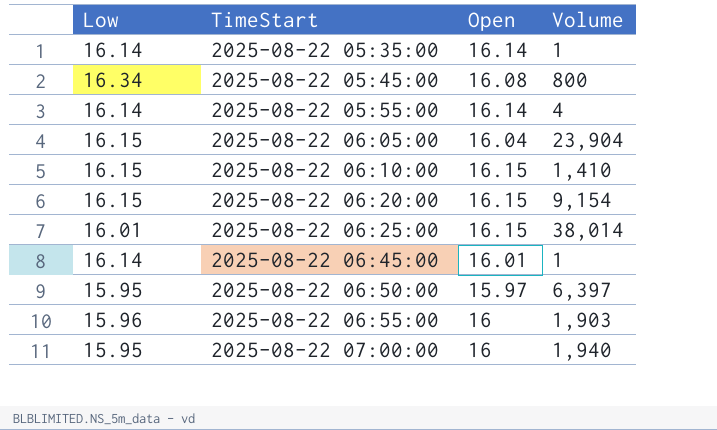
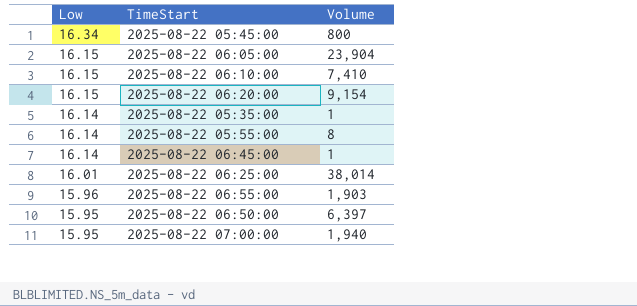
row order: TimeStart ascending -> Low descending
column Open | position: 3 -> none
2025-08-22 06:10:00 | Volume: 1,410 -> 7,410
2025-08-22 05:55:00 | Volume: 4 -> 8

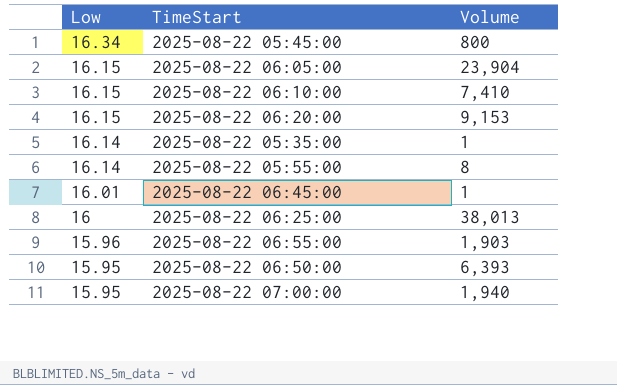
2025-08-22 06:20:00 | Volume: 9,154 -> 9,153
2025-08-22 06:45:00 | Low: 16.14 -> 16.01
2025-08-22 06:25:00 | Low: 16.01 -> 16
2025-08-22 06:25:00 | Volume: 38,014 -> 38,013
2025-08-22 06:50:00 | Volume: 6,397 -> 6,393

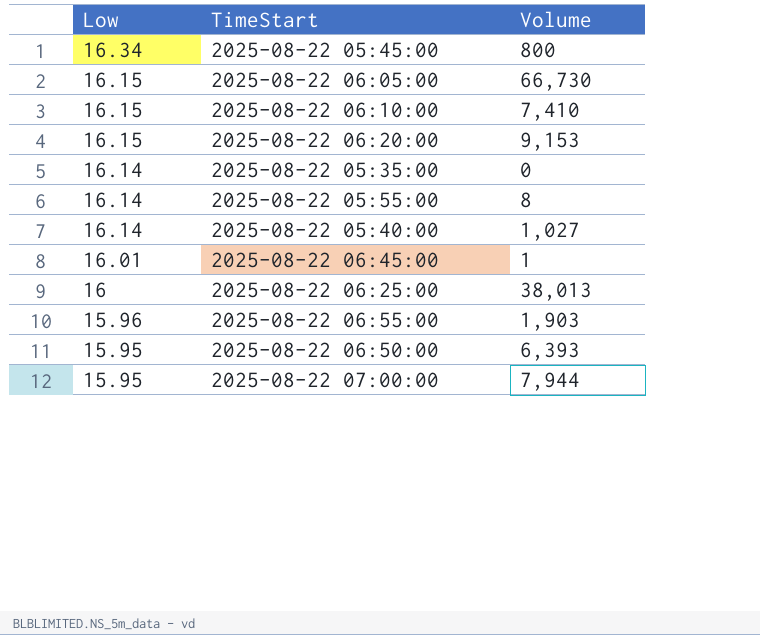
2025-08-22 06:05:00 | Volume: 23,904 -> 66,730
2025-08-22 05:35:00 | Volume: 1 -> 0
row 2025-08-22 05:40:00: none -> 16.14 | 1,027
2025-08-22 07:00:00 | Volume: 1,940 -> 7,944

